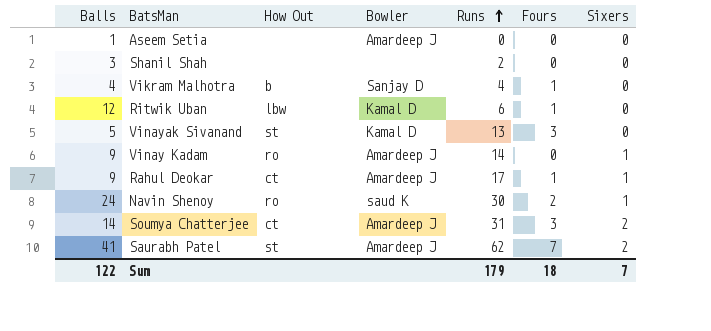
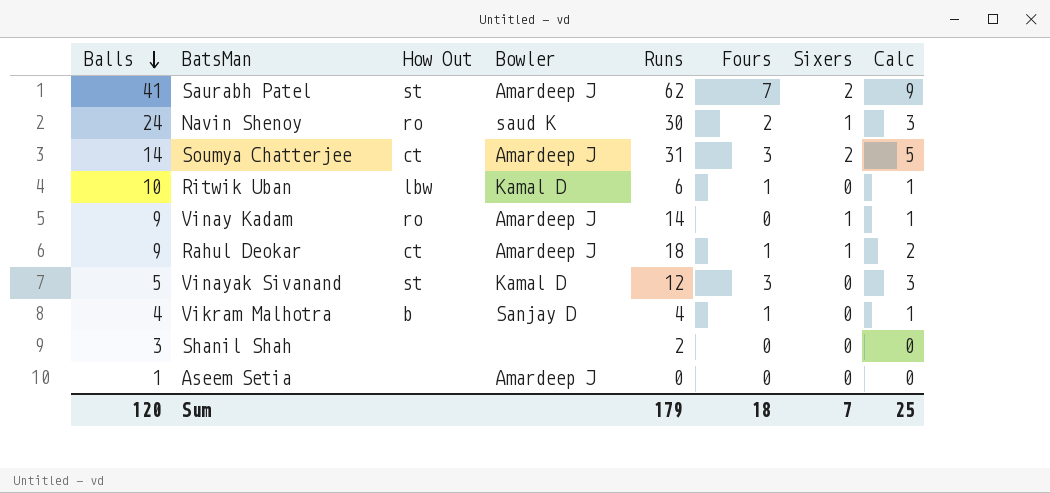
row order: Runs ascending -> Balls descending
column Calc | formula: none -> [Fours] + [Sixers]
Ritwik Uban | Balls: 12 -> 10
Rahul Deokar | Runs: 17 -> 18
Vinayak Sivanand | Runs: 13 -> 12
Sum | Balls: 122 -> 120

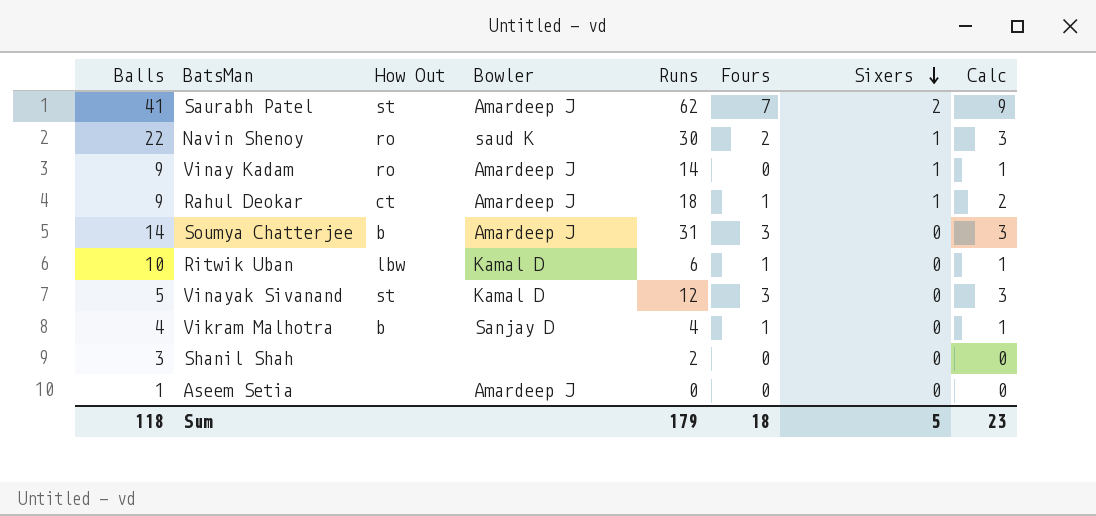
row order: Balls descending -> Sixers descending
Navin Shenoy | Balls: 24 -> 22
Soumya Chatterjee | How Out: ct -> b
Soumya Chatterjee | Sixers: 2 -> 0
Soumya Chatterjee | Calc: 5 -> 3
Sum | Balls: 120 -> 118
Sum | Sixers: 7 -> 5
Sum | Calc: 25 -> 23

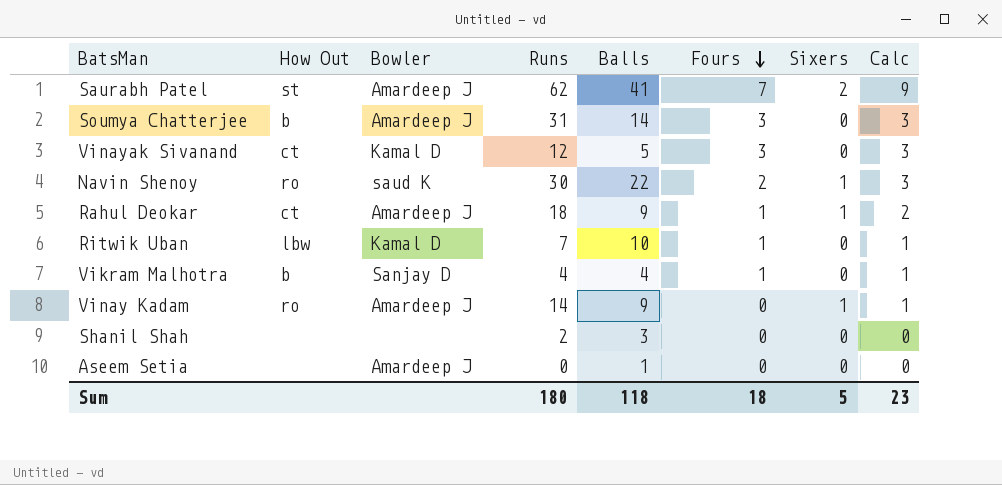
row order: Sixers descending -> Fours descending
column Balls | position: 1 -> 5
Vinayak Sivanand | How Out: st -> ct
Ritwik Uban | Runs: 6 -> 7
Sum | Runs: 179 -> 180

